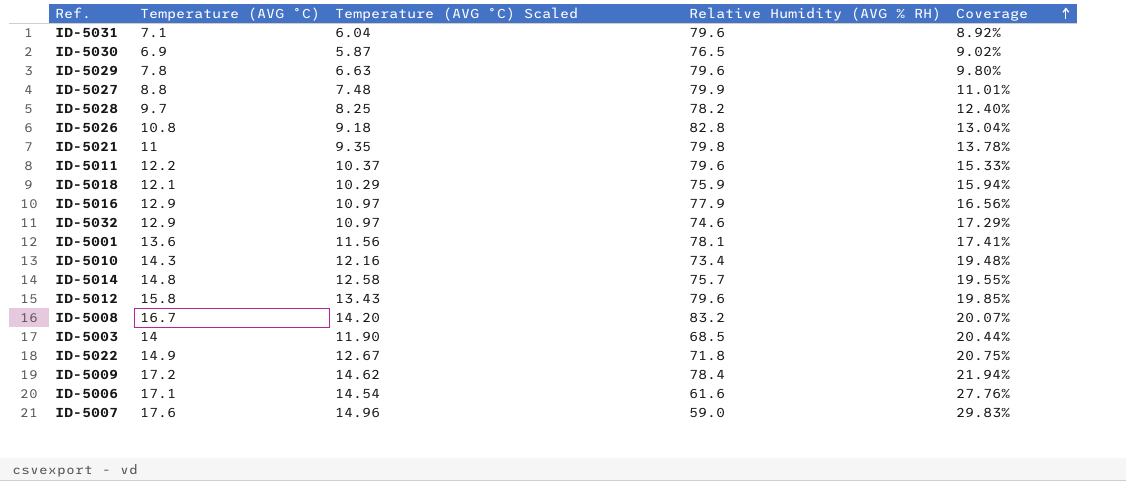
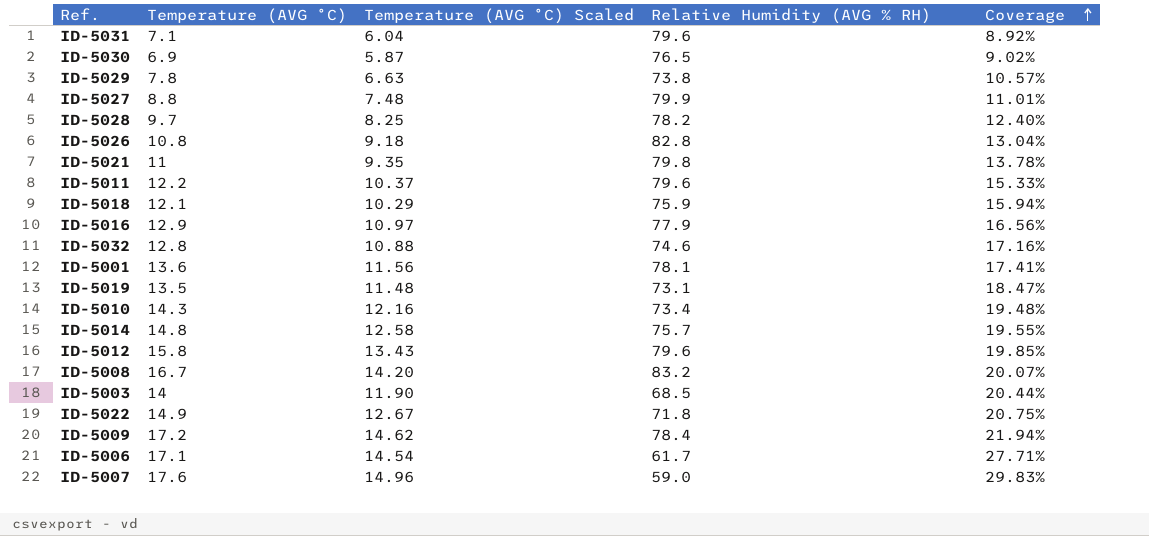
ID-5029 | Relative Humidity (AVG % RH): 79.6 -> 73.8
ID-5029 | Coverage: 9.80% -> 10.57%
ID-5032 | Temperature (AVG °C): 12.9 -> 12.8
ID-5032 | Temperature (AVG °C) Scaled: 10.97 -> 10.88
ID-5032 | Coverage: 17.29% -> 17.16%
row ID-5019: none -> 13.5 | 11.48 | 73.1 | 18.47%
ID-5006 | Relative Humidity (AVG % RH): 61.6 -> 61.7
ID-5006 | Coverage: 27.76% -> 27.71%

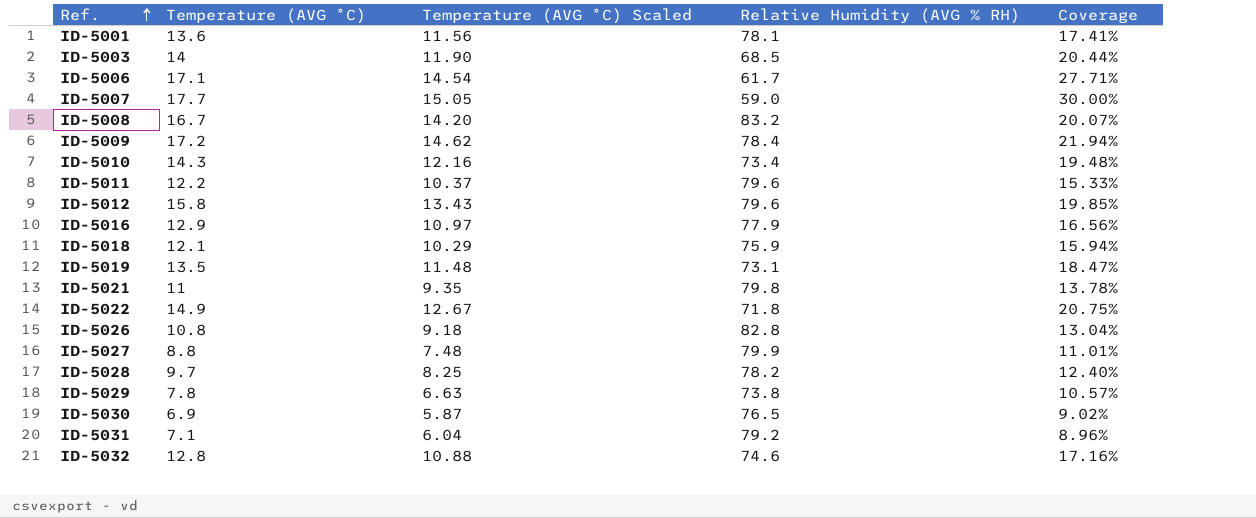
row order: Coverage ascending -> Ref. ascending
row ID-5014: 14.8 | 12.58 | 75.7 | 19.55% -> none
ID-5007 | Temperature (AVG °C): 17.6 -> 17.7
ID-5007 | Temperature (AVG °C) Scaled: 14.96 -> 15.05
ID-5007 | Coverage: 29.83% -> 30.00%
ID-5031 | Relative Humidity (AVG % RH): 79.6 -> 79.2
ID-5031 | Coverage: 8.92% -> 8.96%

